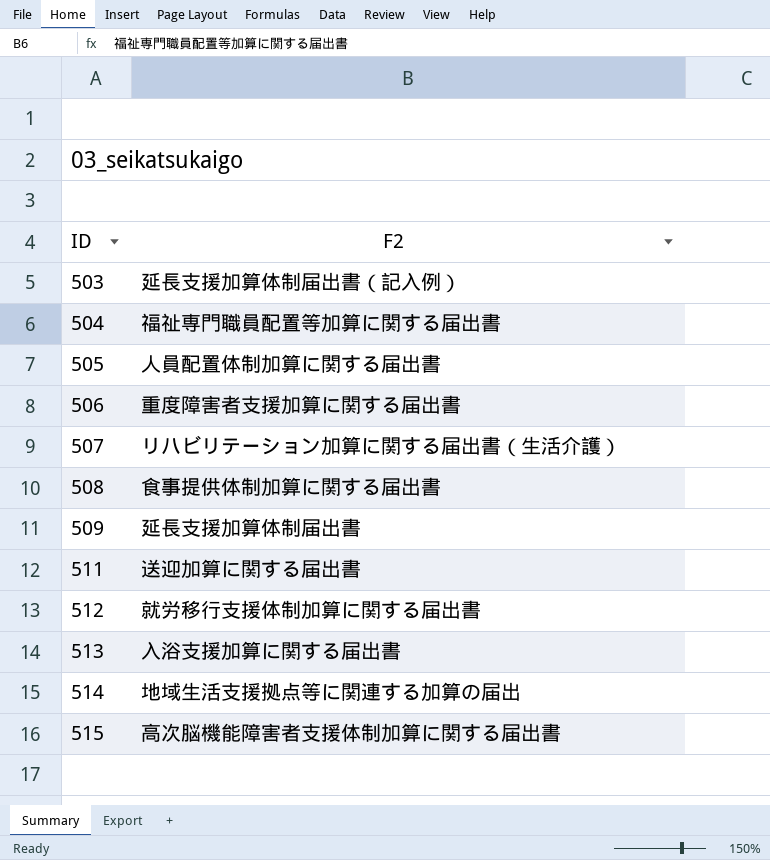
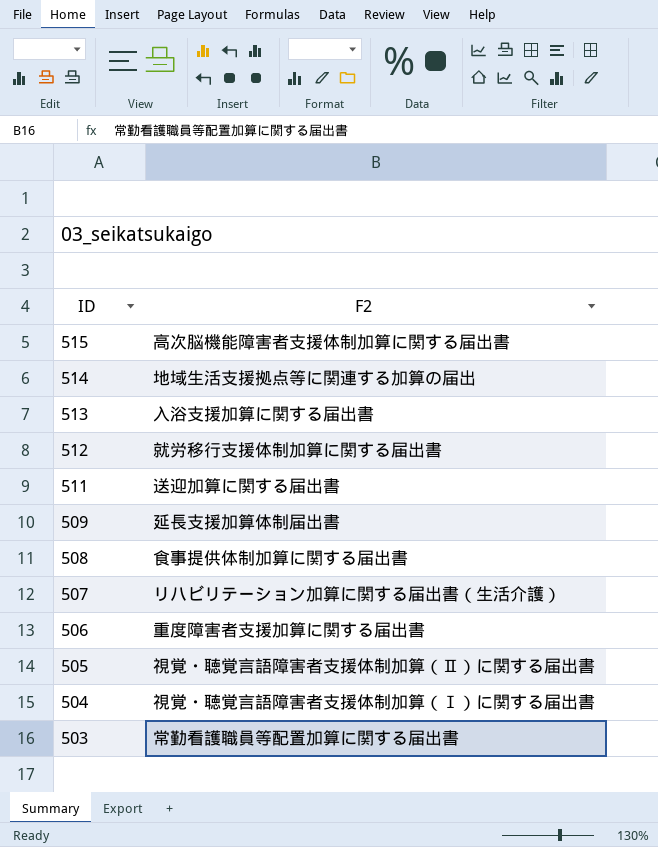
row order: ID ascending -> ID descending
505 | F2: 人員配置体制加算に関する届出書 -> 視覚・聴覚言語障害者支援体制加算（Ⅱ）に関する届出書
504 | F2: 福祉専門職員配置等加算に関する届出書 -> 視覚・聴覚言語障害者支援体制加算（Ⅰ）に関する届出書
503 | F2: 延長支援加算体制届出書（記入例） -> 常勤看護職員等配置加算に関する届出書

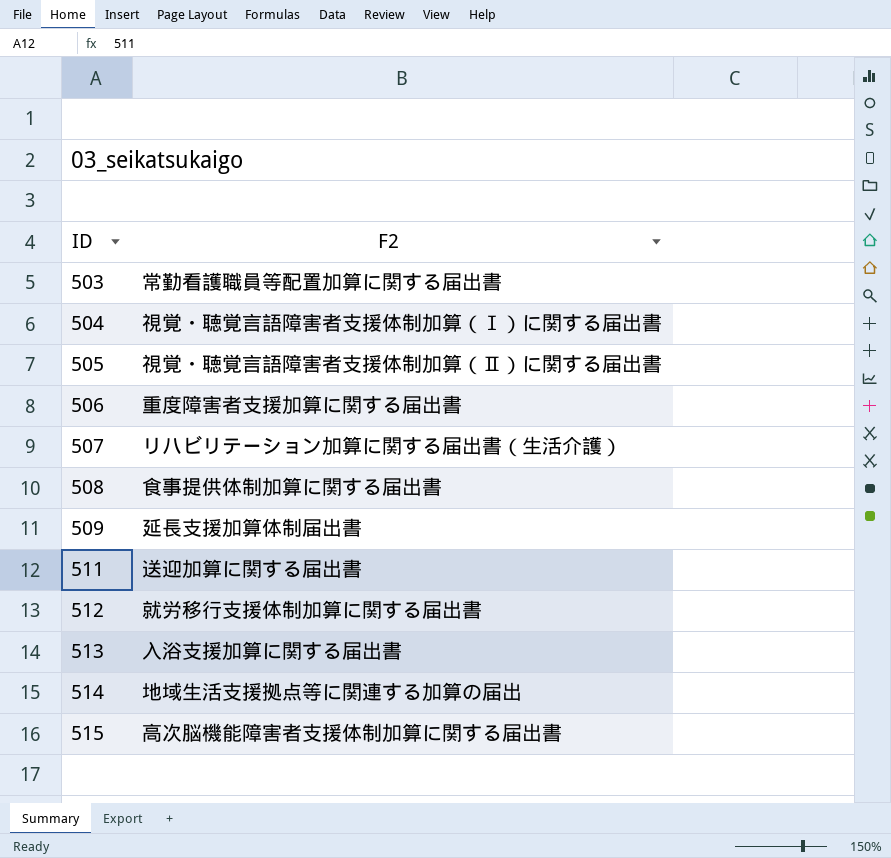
row order: ID descending -> ID ascending

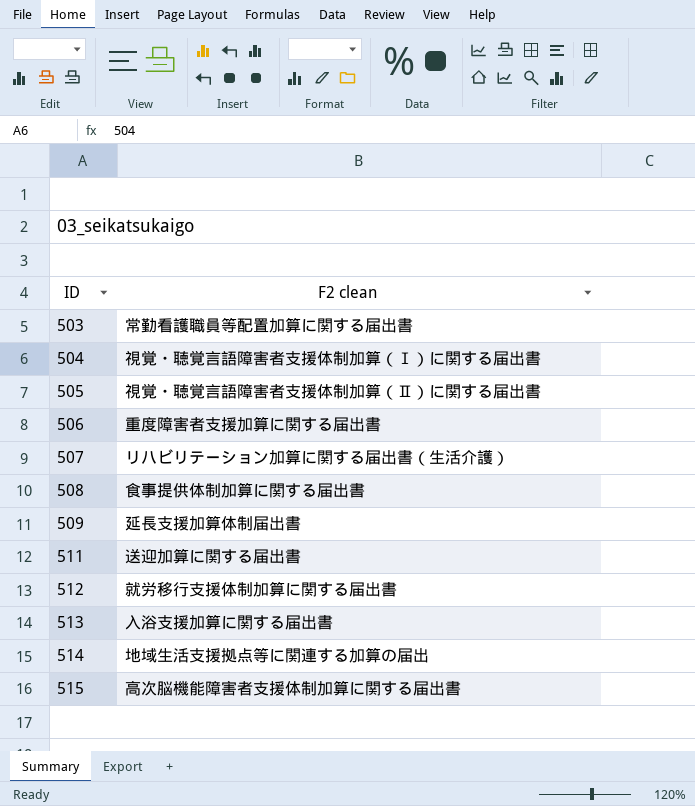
column name: F2 -> F2 clean

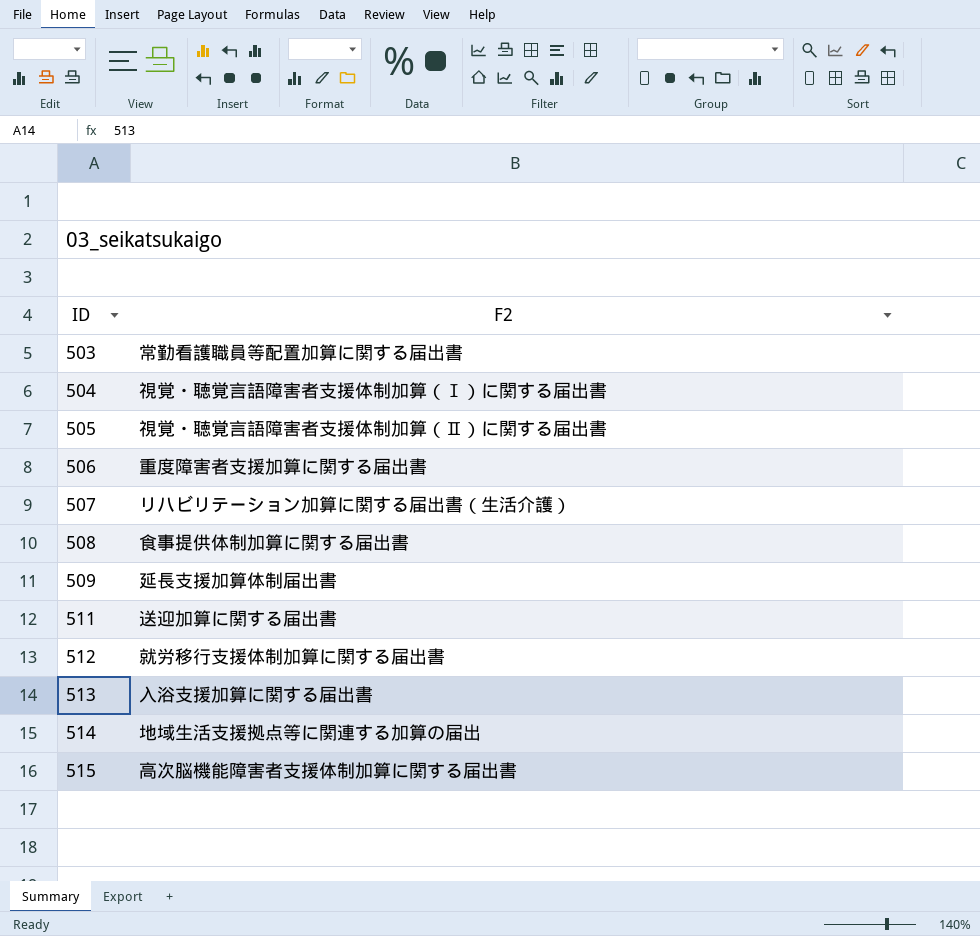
column name: F2 clean -> F2

